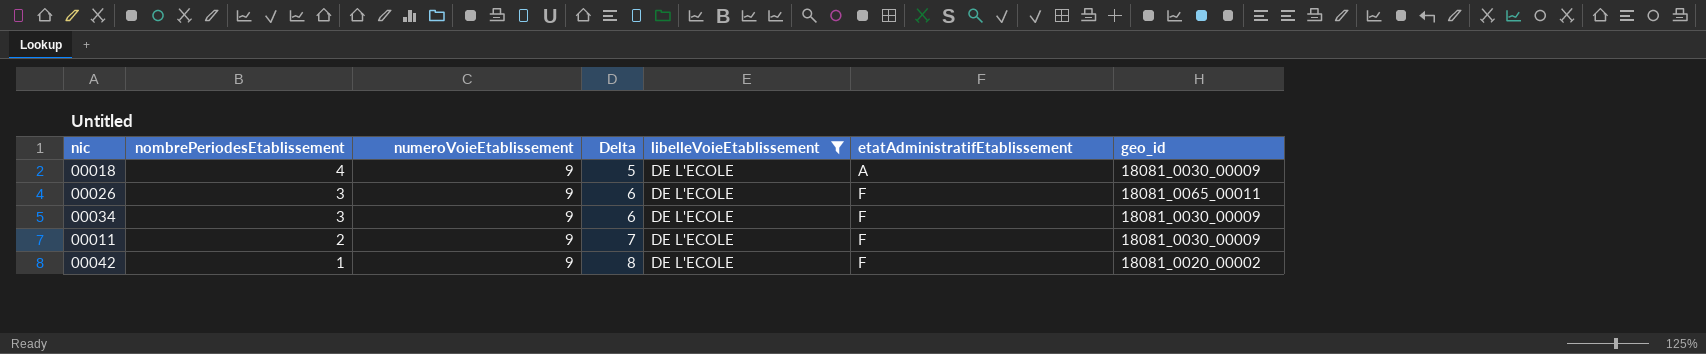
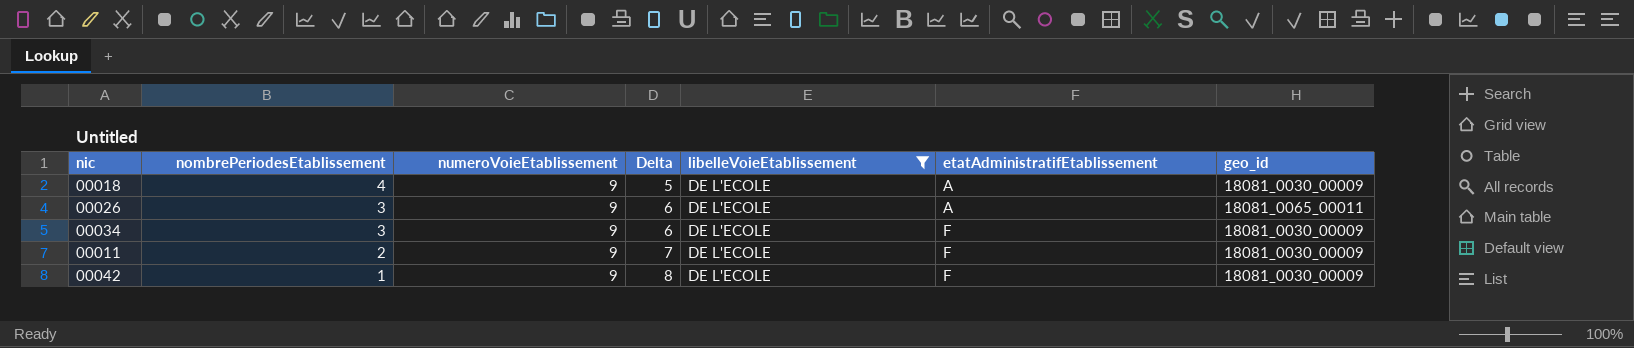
00026 | etatAdministratifEtablissement: F -> A
00042 | geo_id: 18081_0020_00002 -> 18081_0030_00009

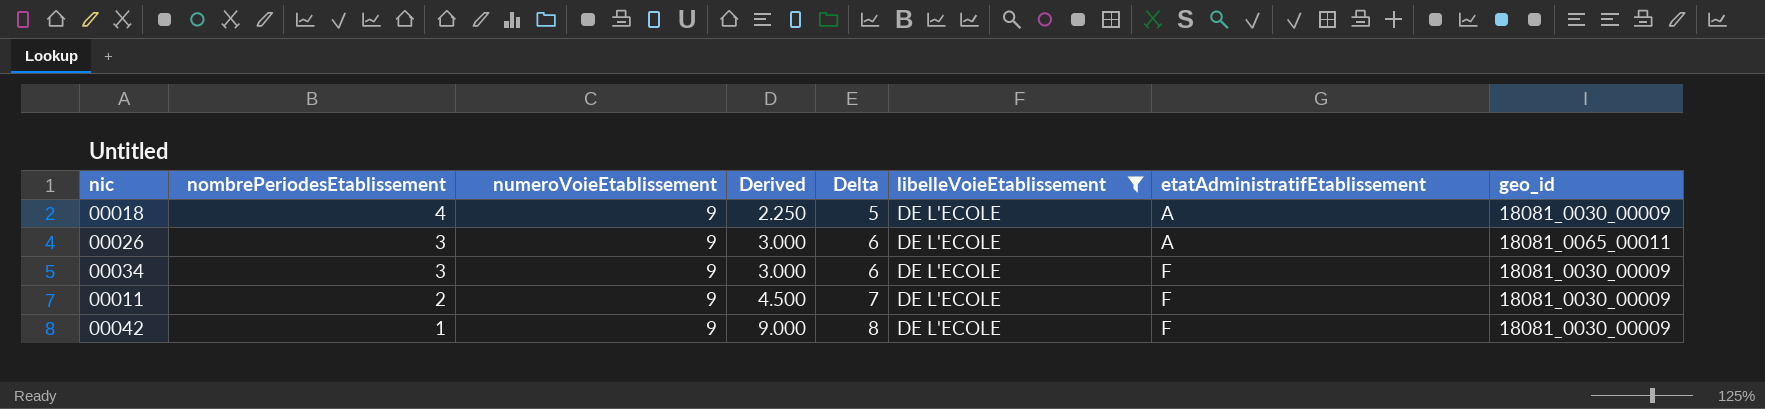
column Derived | formula: none -> [numeroVoieEtablissement] / [nombrePeriodesEtablissement]

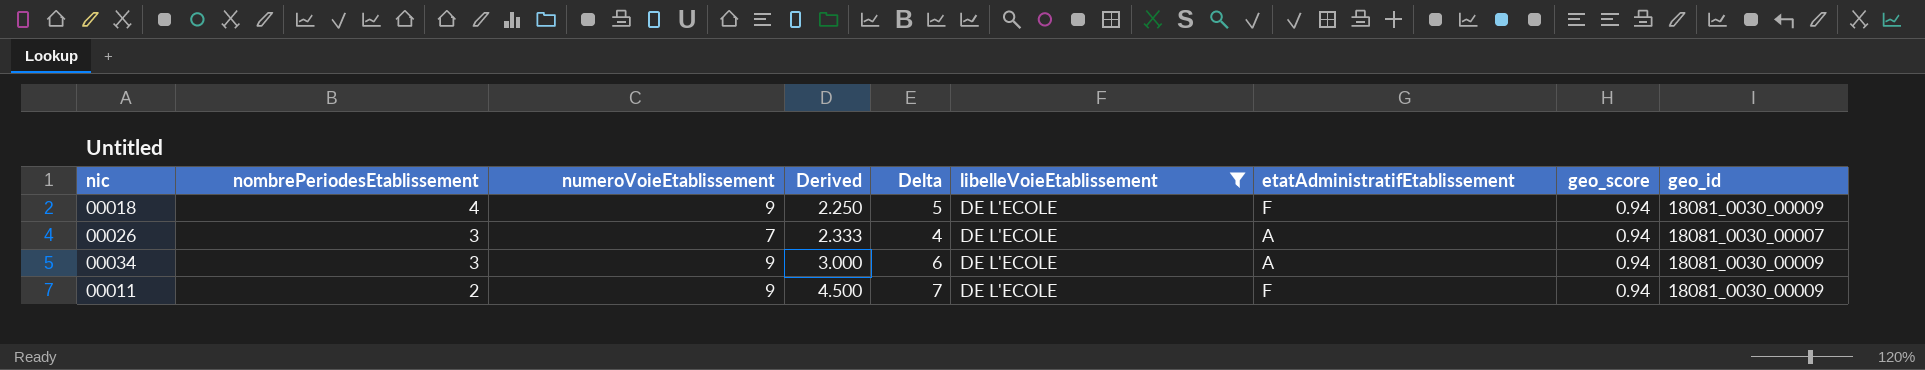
column geo_score | position: none -> 8
row 00042: 1 | 9 | 9.000 | 8 | DE L'ECOLE | F | 18081_0030_00009 -> none
00018 | etatAdministratifEtablissement: A -> F
00026 | numeroVoieEtablissement: 9 -> 7
00026 | Derived: 3.000 -> 2.333
00026 | Delta: 6 -> 4
00026 | geo_id: 18081_0065_00011 -> 18081_0030_00007
00034 | etatAdministratifEtablissement: F -> A

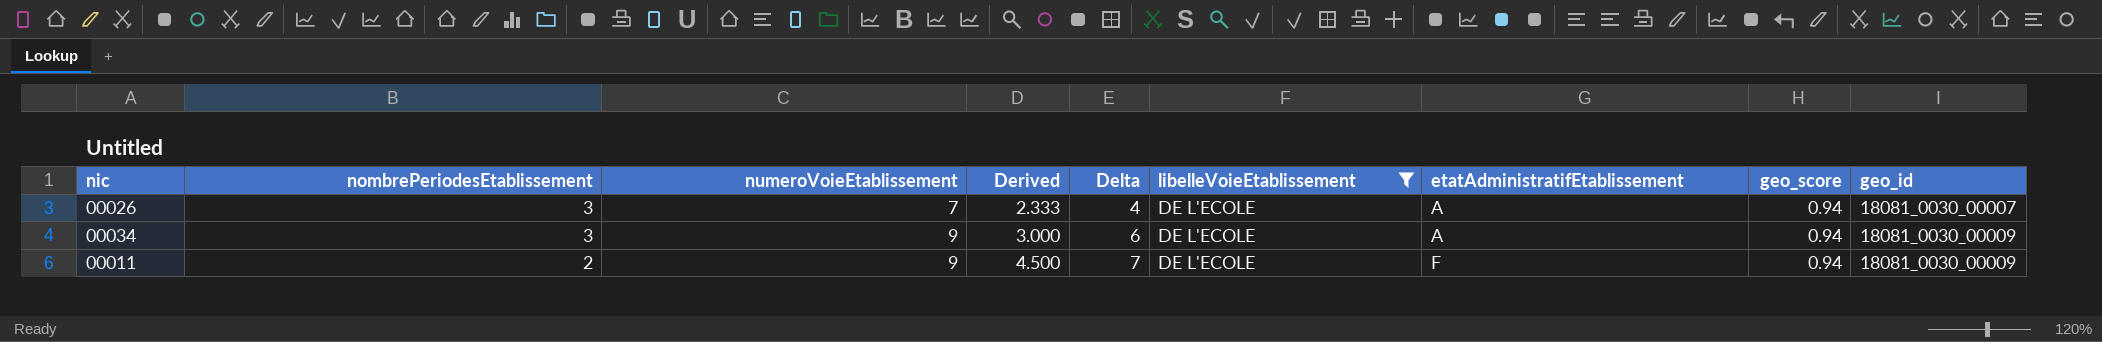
row 00018: 4 | 9 | 2.250 | 5 | DE L'ECOLE | F | 0.94 | 18081_0030_00009 -> none

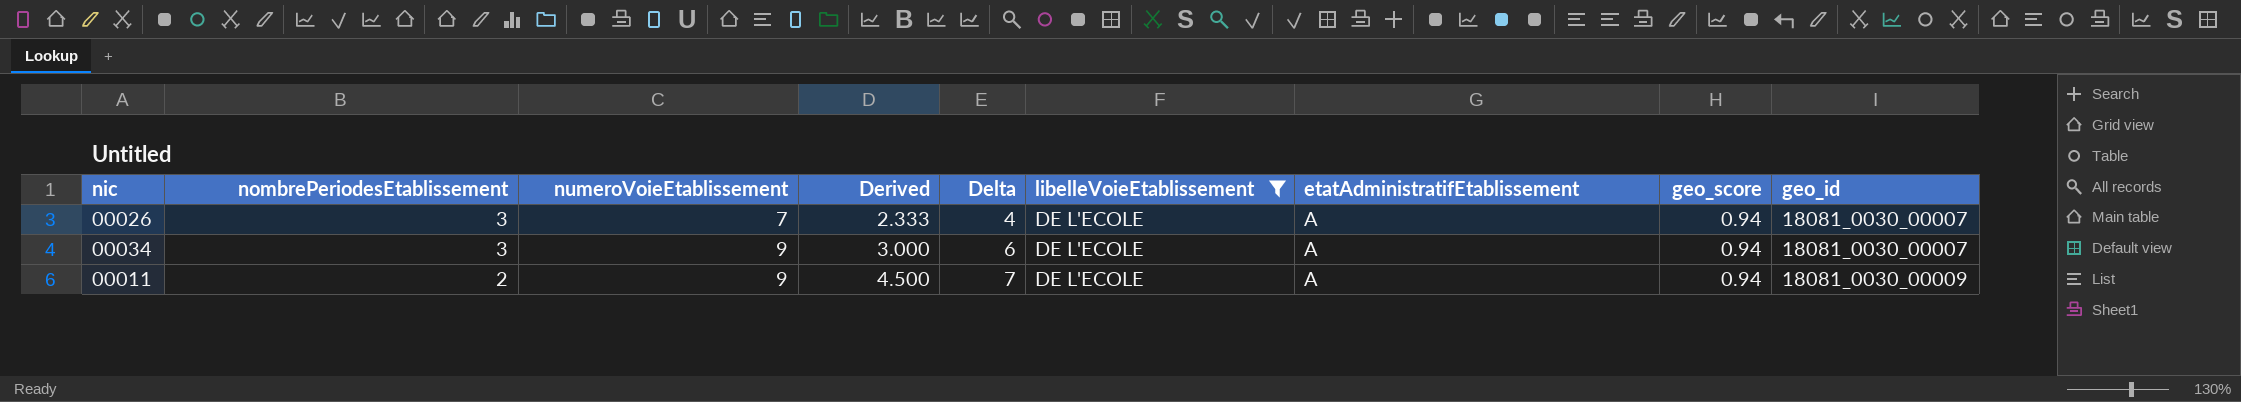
00034 | geo_id: 18081_0030_00009 -> 18081_0030_00007
00011 | etatAdministratifEtablissement: F -> A

